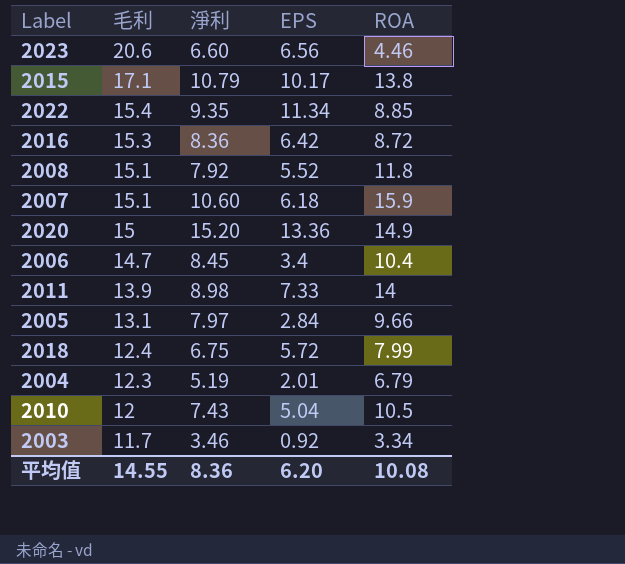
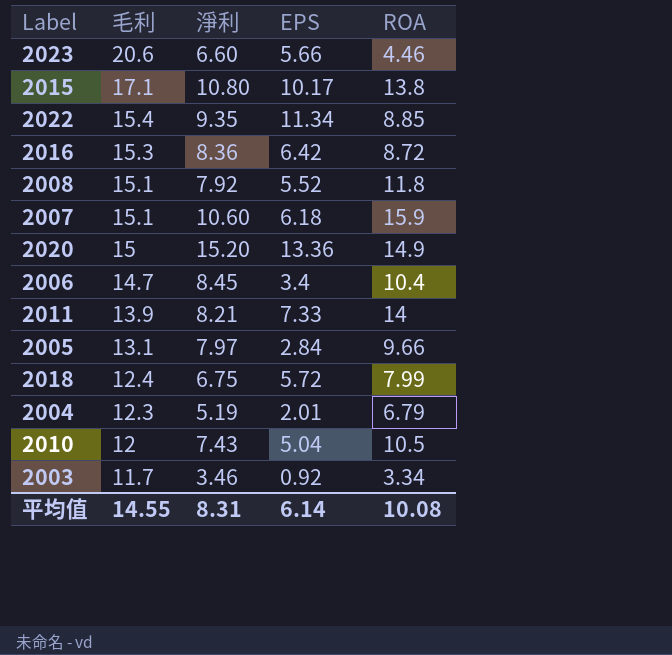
2023 | EPS: 6.56 -> 5.66
2015 | 淨利: 10.79 -> 10.80
2011 | 淨利: 8.98 -> 8.21
平均值 | 淨利: 8.36 -> 8.31
平均值 | EPS: 6.20 -> 6.14

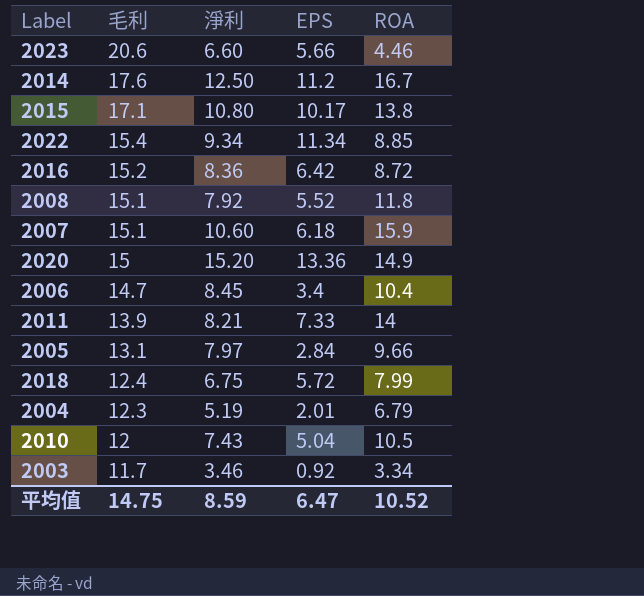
row 2014: none -> 17.6 | 12.50 | 11.2 | 16.7
2022 | 淨利: 9.35 -> 9.34
2016 | 毛利: 15.3 -> 15.2
平均值 | 毛利: 14.55 -> 14.75
平均值 | 淨利: 8.31 -> 8.59
平均值 | EPS: 6.14 -> 6.47
平均值 | ROA: 10.08 -> 10.52

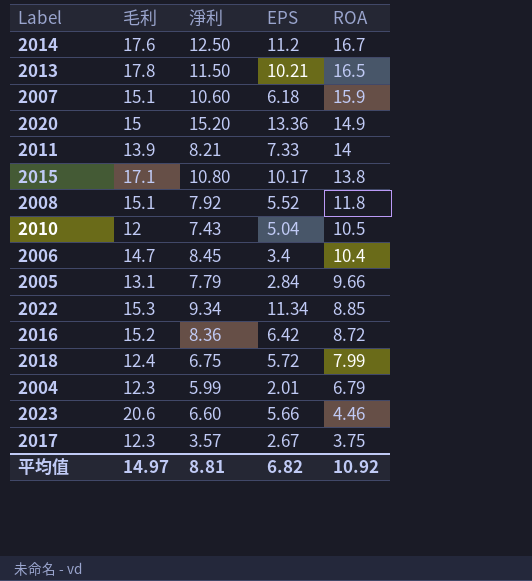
row order: 毛利 descending -> ROA descending
row 2003: 11.7 | 3.46 | 0.92 | 3.34 -> none
row 2013: none -> 17.8 | 11.50 | 10.21 | 16.5
2005 | 淨利: 7.97 -> 7.79
2022 | 毛利: 15.4 -> 15.3
2004 | 淨利: 5.19 -> 5.99
row 2017: none -> 12.3 | 3.57 | 2.67 | 3.75
平均值 | 毛利: 14.75 -> 14.97
平均值 | 淨利: 8.59 -> 8.81
平均值 | EPS: 6.47 -> 6.82
平均值 | ROA: 10.52 -> 10.92

